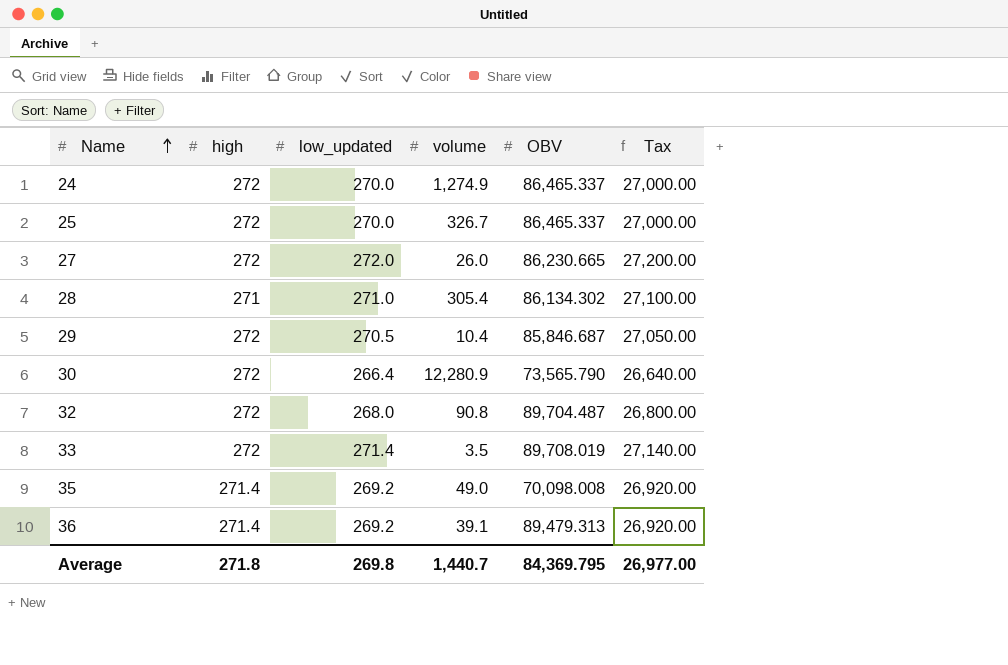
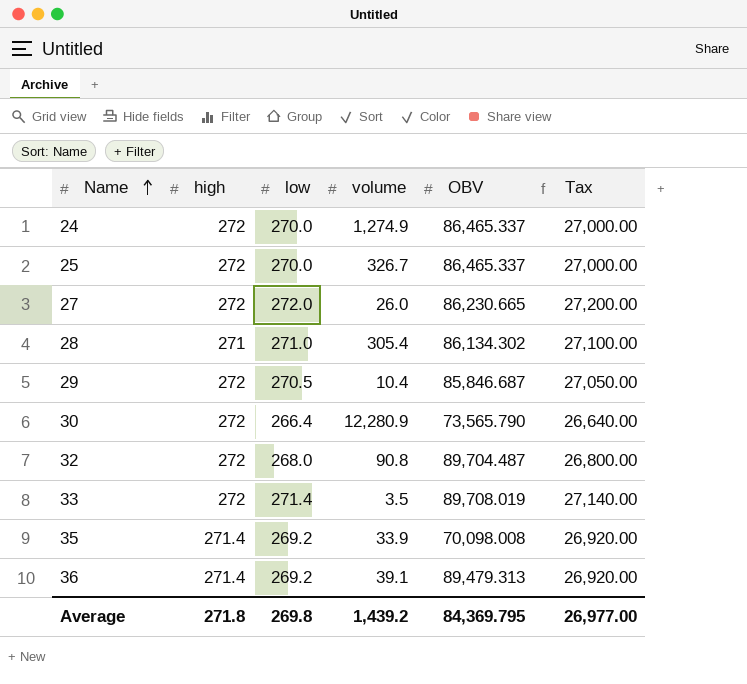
column name: low_updated -> low
35 | volume: 49.0 -> 33.9
Average | volume: 1,440.7 -> 1,439.2

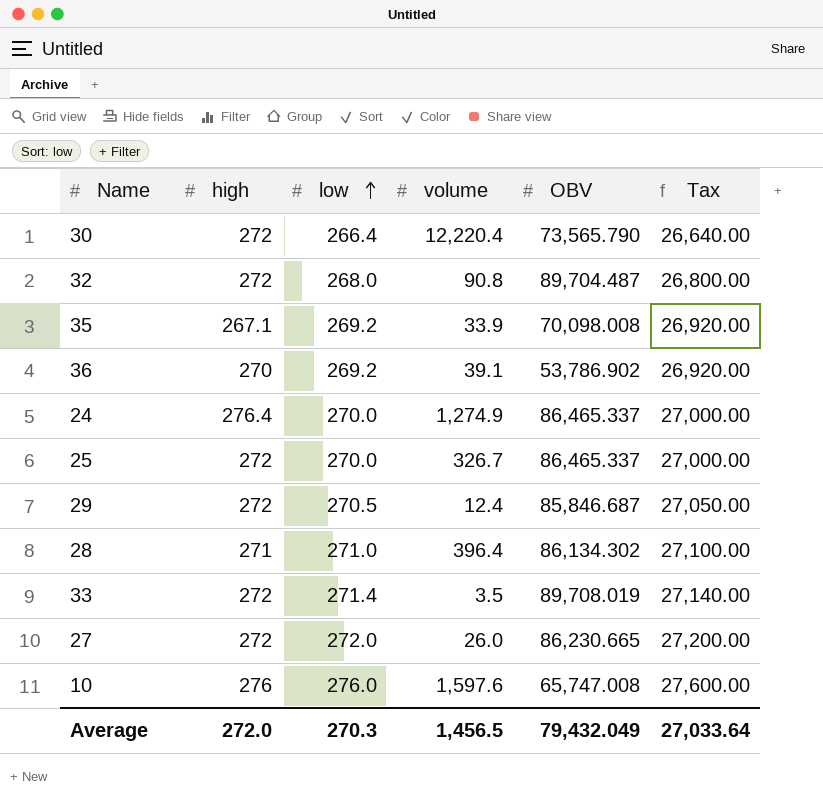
row order: Name ascending -> low ascending
30 | volume: 12,280.9 -> 12,220.4
35 | high: 271.4 -> 267.1
36 | high: 271.4 -> 270
36 | OBV: 89,479.313 -> 53,786.902
24 | high: 272 -> 276.4
29 | volume: 10.4 -> 12.4
28 | volume: 305.4 -> 396.4
row 10: none -> 276 | 276.0 | 1,597.6 | 65,747.008 | 27,600.00
Average | high: 271.8 -> 272.0
Average | low: 269.8 -> 270.3
Average | volume: 1,439.2 -> 1,456.5
Average | OBV: 84,369.795 -> 79,432.049
Average | Tax: 26,977.00 -> 27,033.64

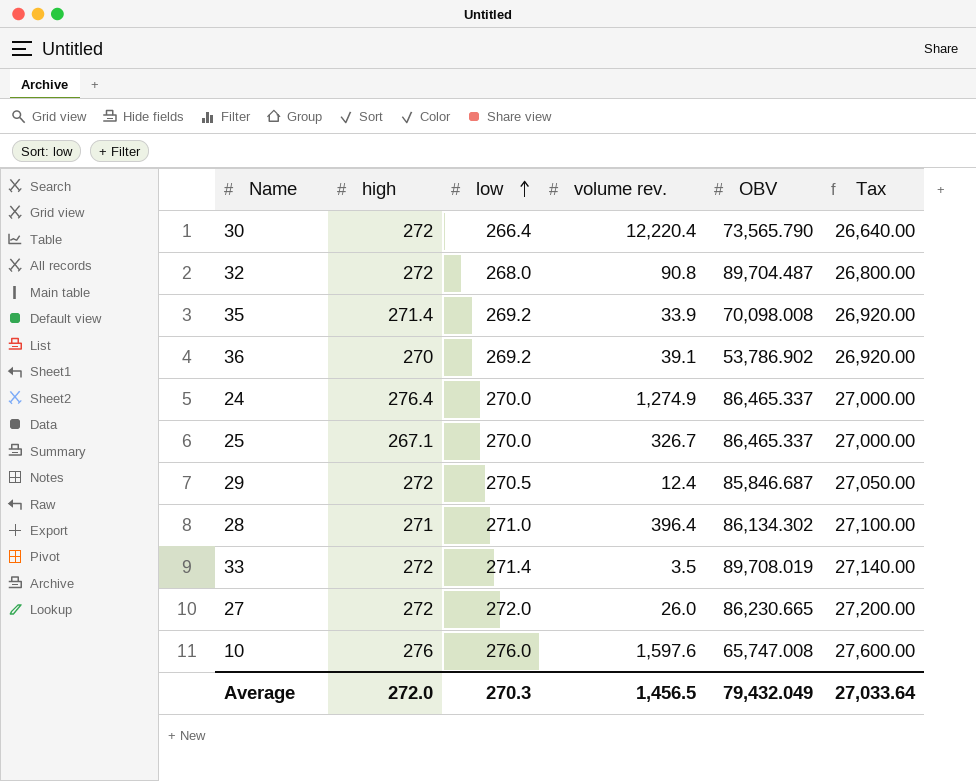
column name: volume -> volume rev.
35 | high: 267.1 -> 271.4
25 | high: 272 -> 267.1

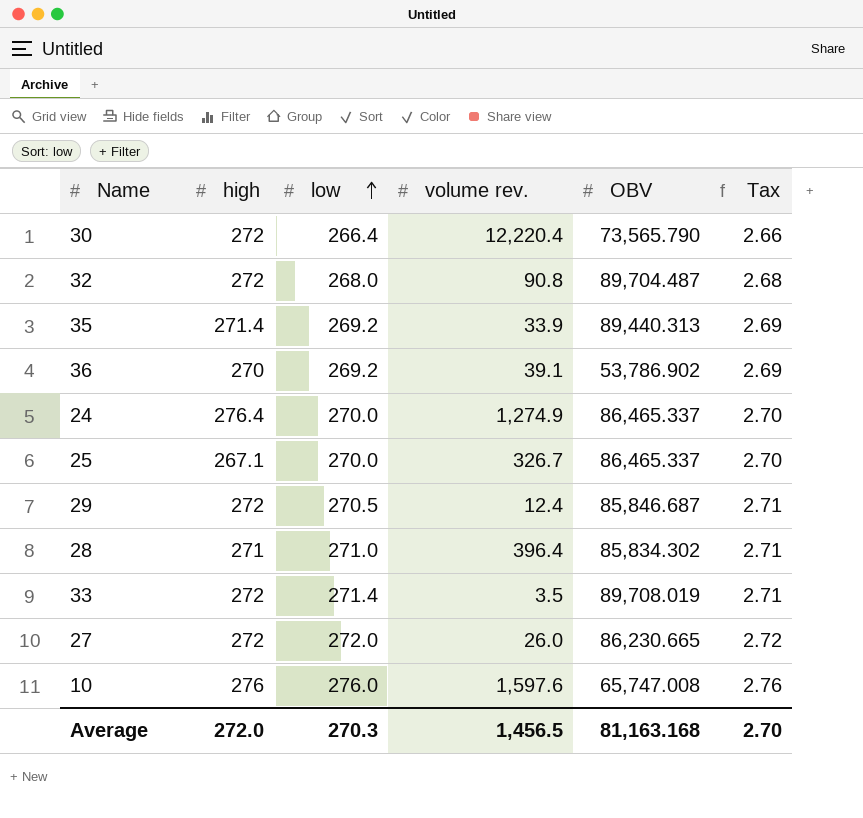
column Tax | formula: [low] * 100 -> [low] * 0.01
35 | OBV: 70,098.008 -> 89,440.313
28 | OBV: 86,134.302 -> 85,834.302
Average | OBV: 79,432.049 -> 81,163.168
Average | Tax: 27,033.64 -> 2.70

